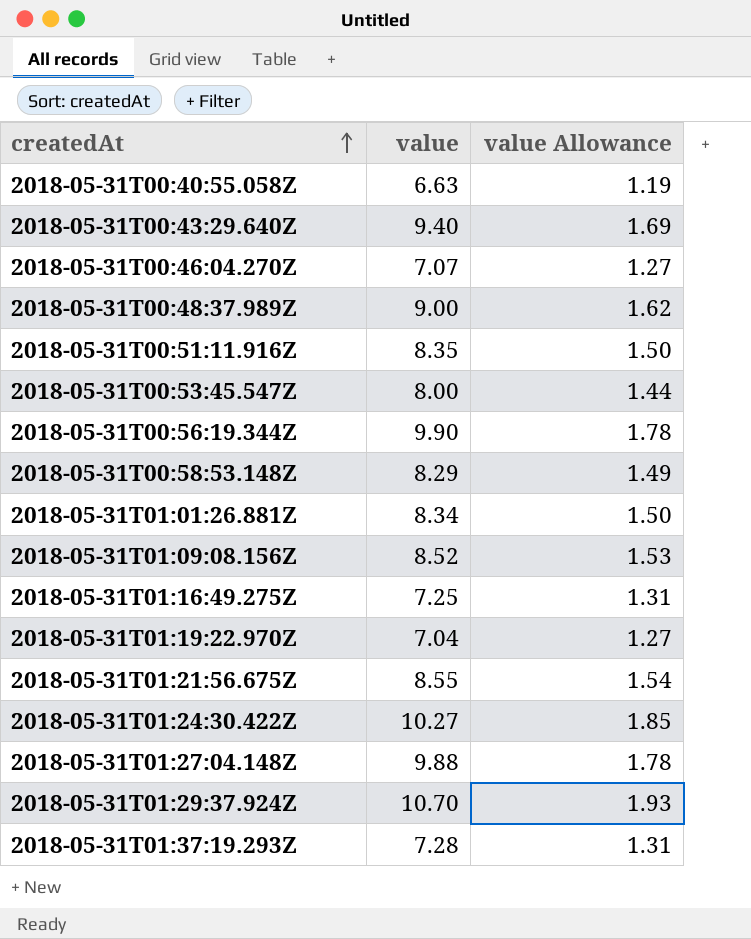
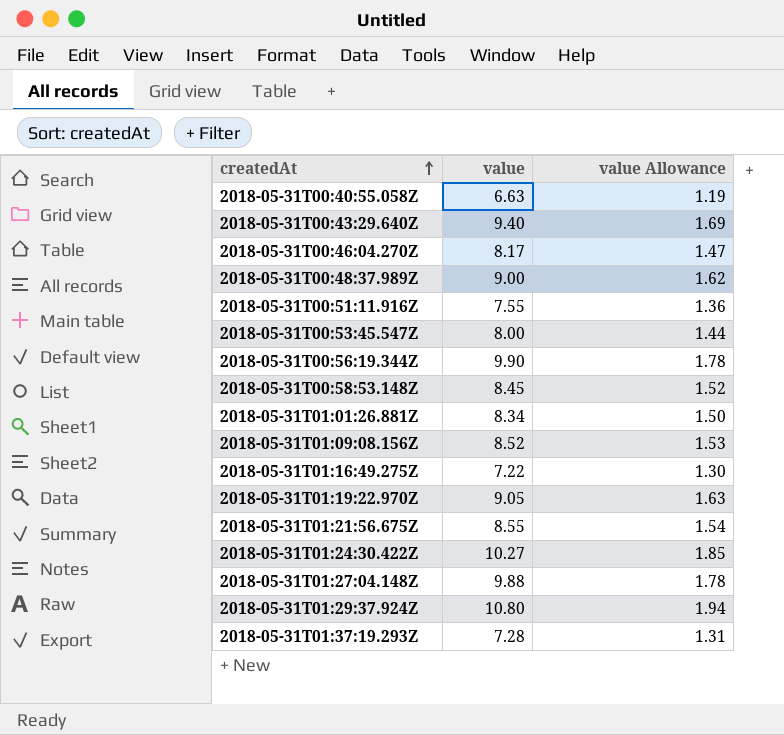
2018-05-31T00:46:04.270Z | value: 7.07 -> 8.17
2018-05-31T00:46:04.270Z | value Allowance: 1.27 -> 1.47
2018-05-31T00:51:11.916Z | value: 8.35 -> 7.55
2018-05-31T00:51:11.916Z | value Allowance: 1.50 -> 1.36
2018-05-31T00:58:53.148Z | value: 8.29 -> 8.45
2018-05-31T00:58:53.148Z | value Allowance: 1.49 -> 1.52
2018-05-31T01:16:49.275Z | value: 7.25 -> 7.22
2018-05-31T01:16:49.275Z | value Allowance: 1.31 -> 1.30
2018-05-31T01:19:22.970Z | value: 7.04 -> 9.05
2018-05-31T01:19:22.970Z | value Allowance: 1.27 -> 1.63
2018-05-31T01:29:37.924Z | value: 10.70 -> 10.80
2018-05-31T01:29:37.924Z | value Allowance: 1.93 -> 1.94

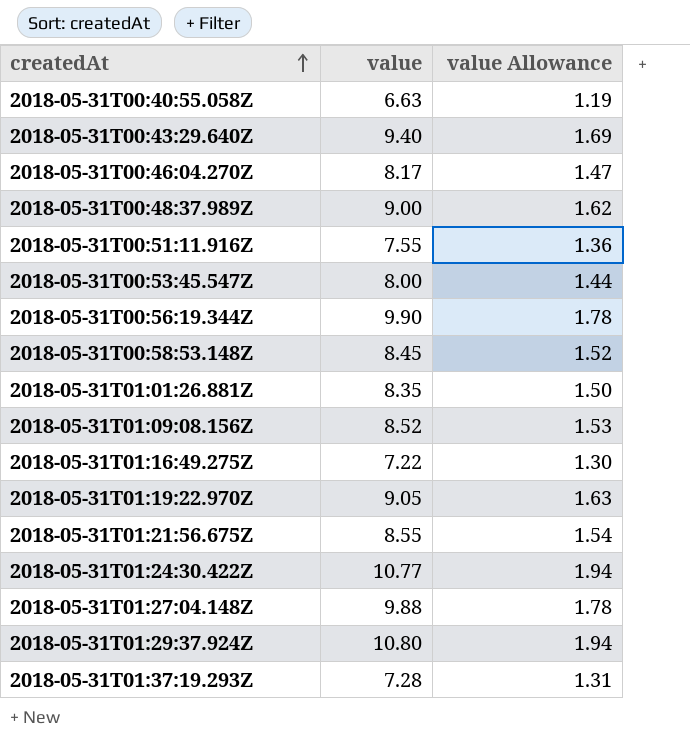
2018-05-31T01:01:26.881Z | value: 8.34 -> 8.35
2018-05-31T01:24:30.422Z | value: 10.27 -> 10.77
2018-05-31T01:24:30.422Z | value Allowance: 1.85 -> 1.94

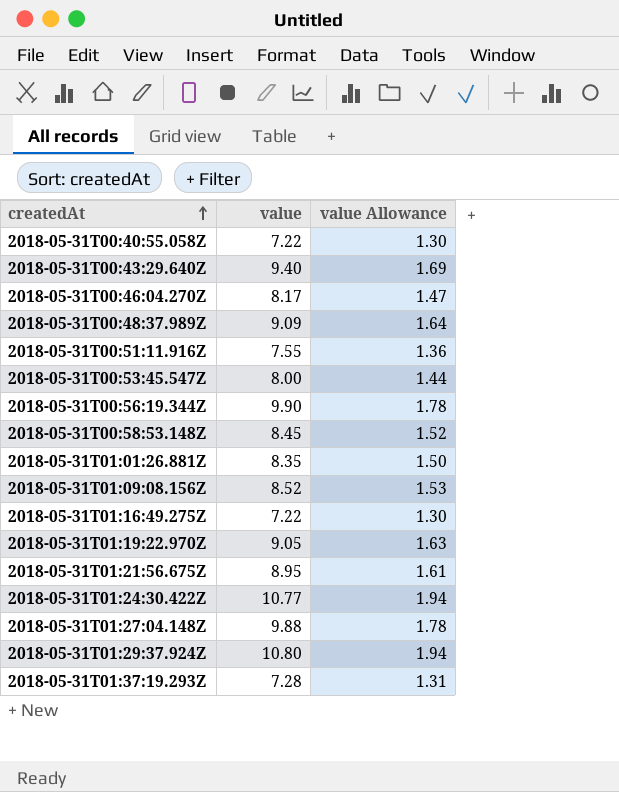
2018-05-31T00:40:55.058Z | value: 6.63 -> 7.22
2018-05-31T00:40:55.058Z | value Allowance: 1.19 -> 1.30
2018-05-31T00:48:37.989Z | value: 9.00 -> 9.09
2018-05-31T00:48:37.989Z | value Allowance: 1.62 -> 1.64
2018-05-31T01:21:56.675Z | value: 8.55 -> 8.95
2018-05-31T01:21:56.675Z | value Allowance: 1.54 -> 1.61

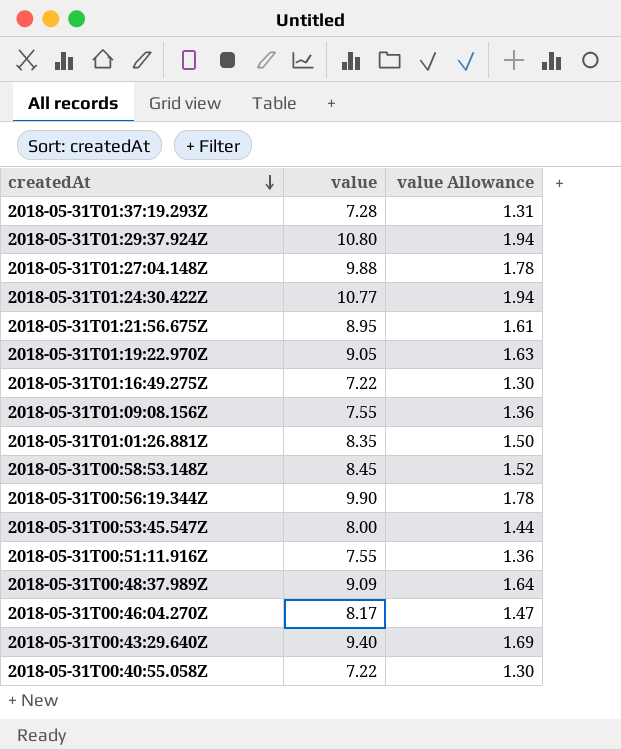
row order: createdAt ascending -> createdAt descending
2018-05-31T01:09:08.156Z | value: 8.52 -> 7.55
2018-05-31T01:09:08.156Z | value Allowance: 1.53 -> 1.36

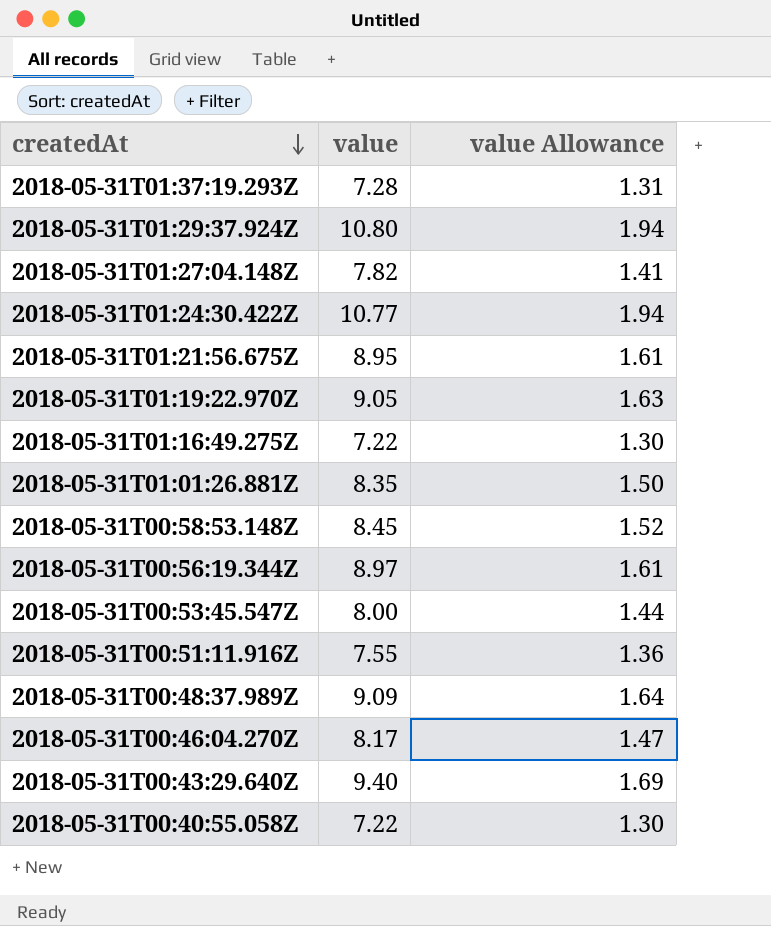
row 2018-05-31T01:09:08.156Z: 7.55 | 1.36 -> none
2018-05-31T01:27:04.148Z | value: 9.88 -> 7.82
2018-05-31T01:27:04.148Z | value Allowance: 1.78 -> 1.41
2018-05-31T00:56:19.344Z | value: 9.90 -> 8.97
2018-05-31T00:56:19.344Z | value Allowance: 1.78 -> 1.61

